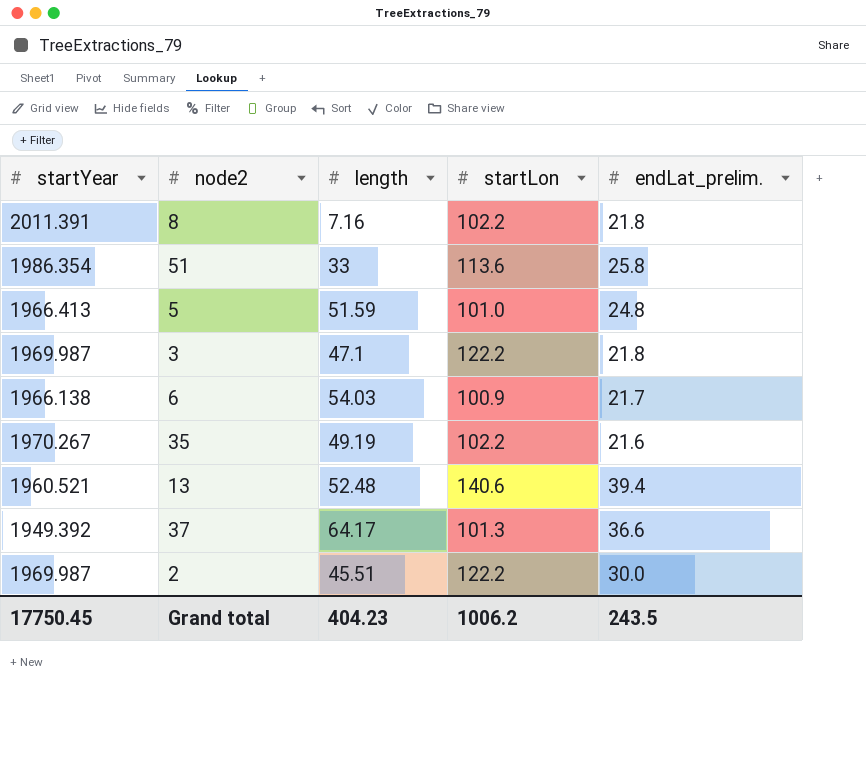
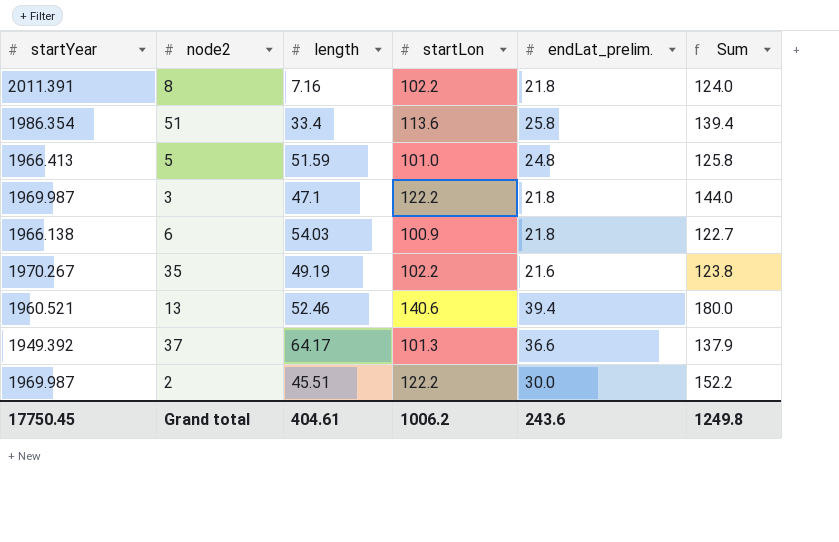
column Sum | formula: none -> [startLon] + [endLat_prelim.]
51 | length: 33 -> 33.4
6 | endLat_prelim.: 21.7 -> 21.8
13 | length: 52.48 -> 52.46
Grand total | length: 404.23 -> 404.61
Grand total | endLat_prelim.: 243.5 -> 243.6

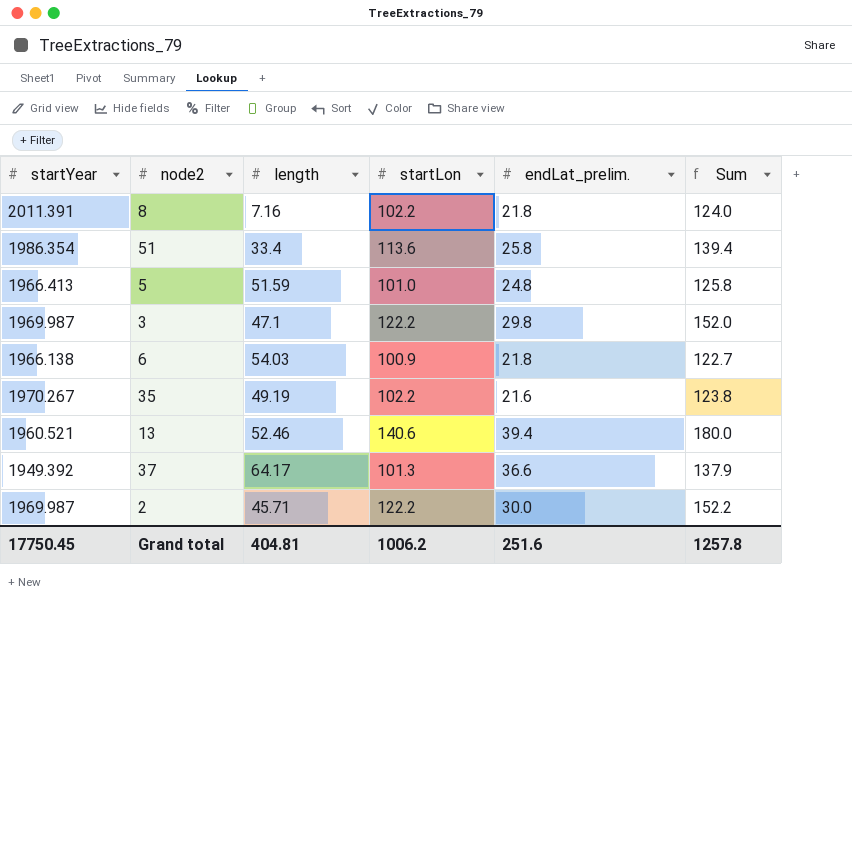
3 | endLat_prelim.: 21.8 -> 29.8
3 | Sum: 144.0 -> 152.0
2 | length: 45.51 -> 45.71
Grand total | length: 404.61 -> 404.81
Grand total | endLat_prelim.: 243.6 -> 251.6
Grand total | Sum: 1249.8 -> 1257.8

